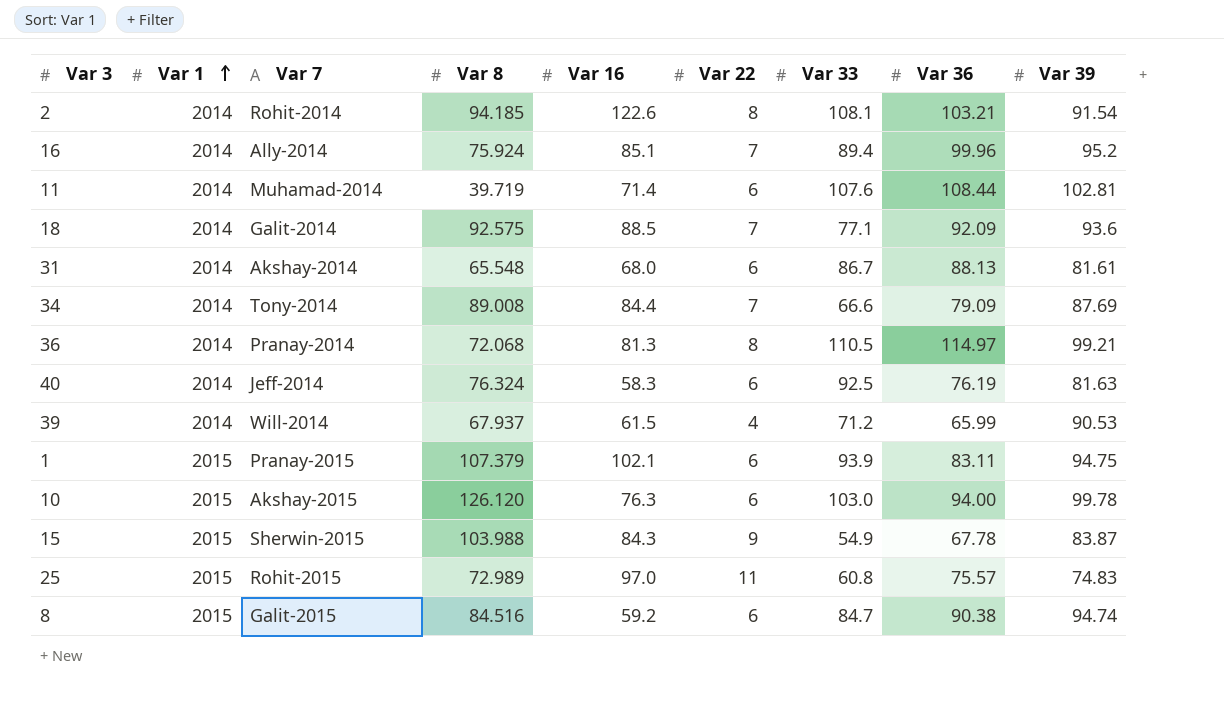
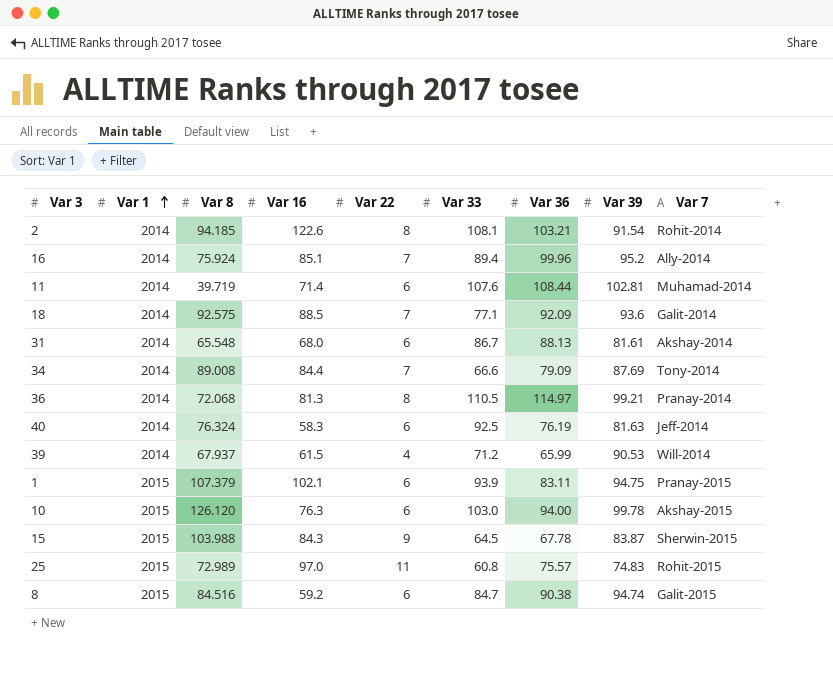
column Var 7 | position: 3 -> 9
15 | Var 33: 54.9 -> 64.5

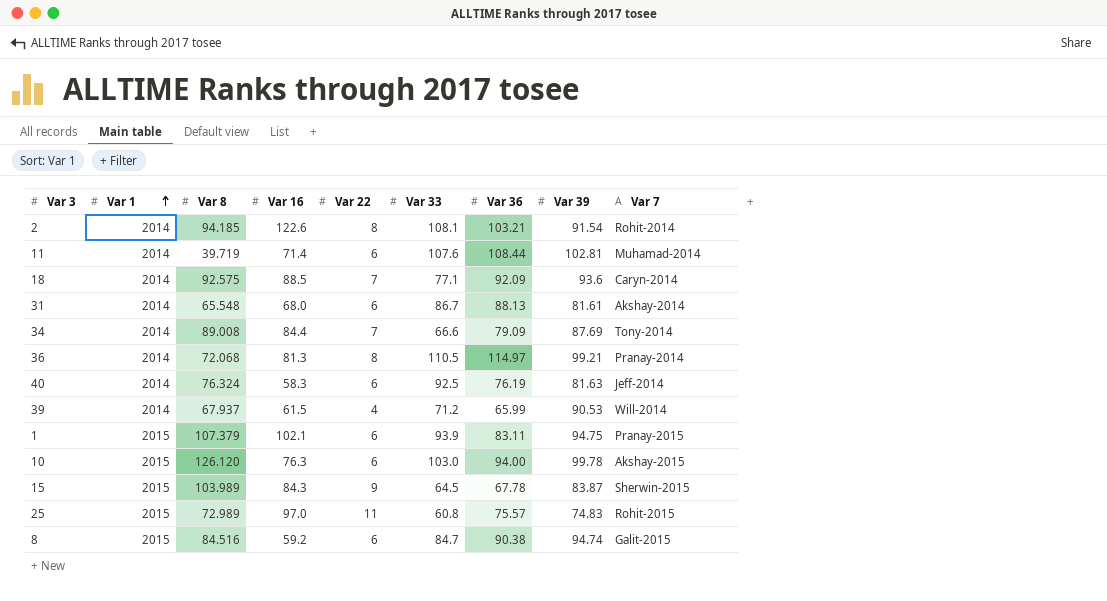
row 16: 2014 | 75.924 | 85.1 | 7 | 89.4 | 99.96 | 95.2 | Ally-2014 -> none
18 | Var 7: Galit-2014 -> Caryn-2014
15 | Var 8: 103.988 -> 103.989

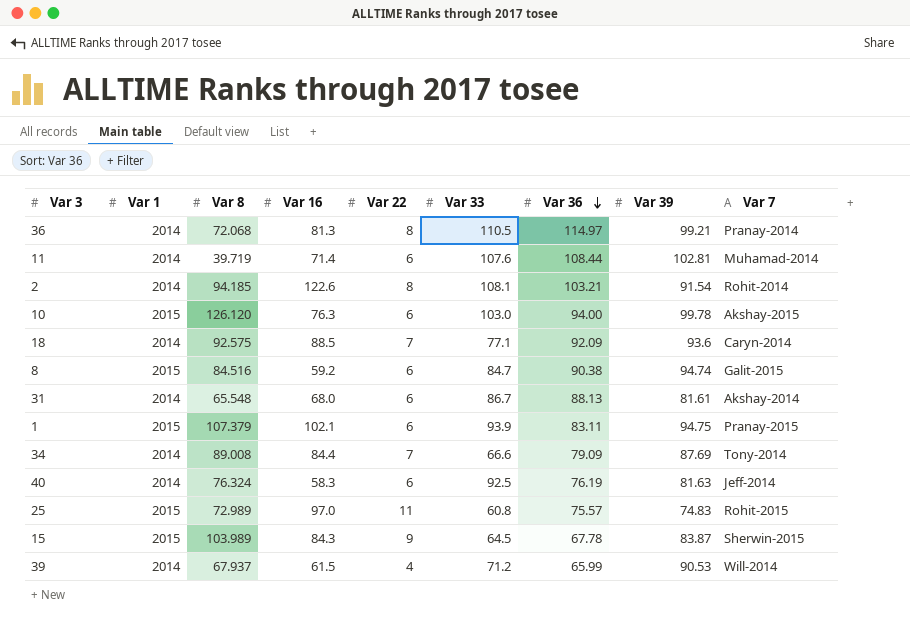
row order: Var 1 ascending -> Var 36 descending

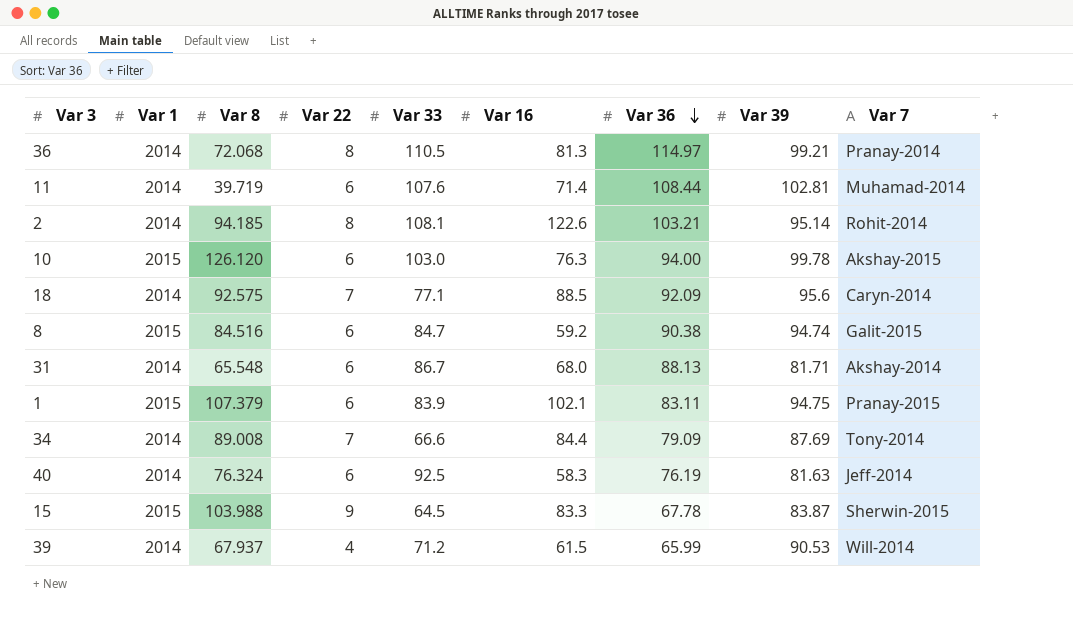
column Var 16 | position: 4 -> 6
row 25: 2015 | 72.989 | 97.0 | 11 | 60.8 | 75.57 | 74.83 | Rohit-2015 -> none
2 | Var 39: 91.54 -> 95.14
18 | Var 39: 93.6 -> 95.6
31 | Var 39: 81.61 -> 81.71
1 | Var 33: 93.9 -> 83.9
15 | Var 8: 103.989 -> 103.988
15 | Var 16: 84.3 -> 83.3

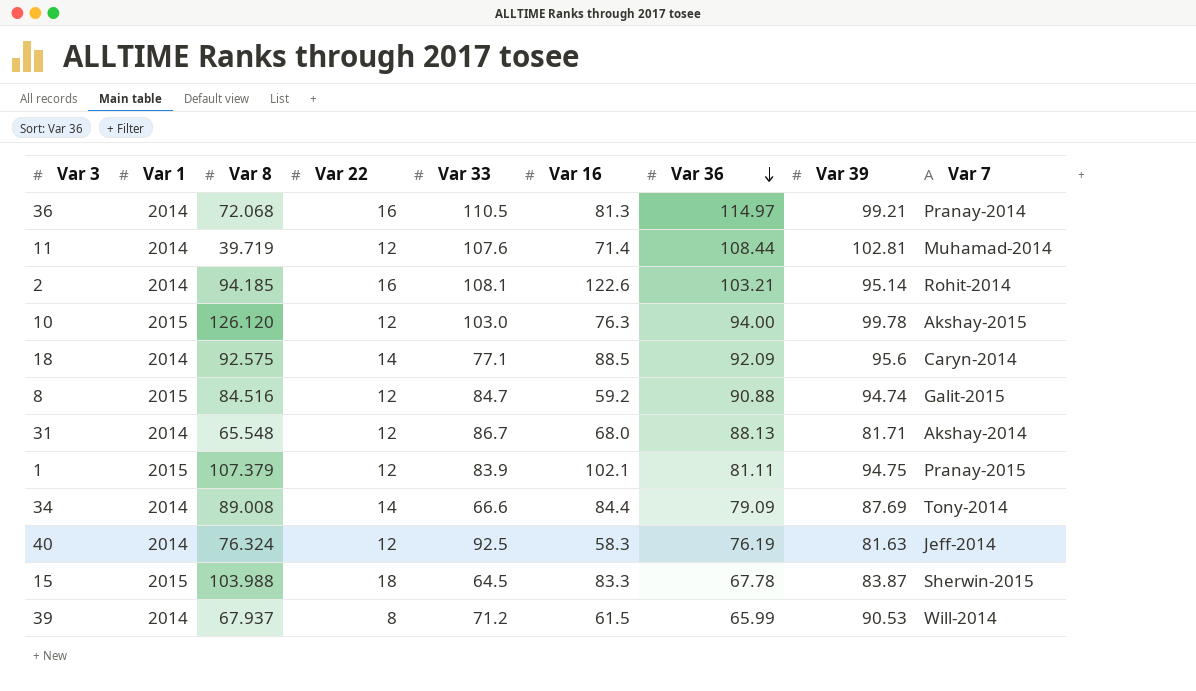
36 | Var 22: 8 -> 16
11 | Var 22: 6 -> 12
2 | Var 22: 8 -> 16
10 | Var 22: 6 -> 12
18 | Var 22: 7 -> 14
8 | Var 22: 6 -> 12
8 | Var 36: 90.38 -> 90.88
31 | Var 22: 6 -> 12
1 | Var 22: 6 -> 12
1 | Var 36: 83.11 -> 81.11
34 | Var 22: 7 -> 14
40 | Var 22: 6 -> 12
15 | Var 22: 9 -> 18
39 | Var 22: 4 -> 8

